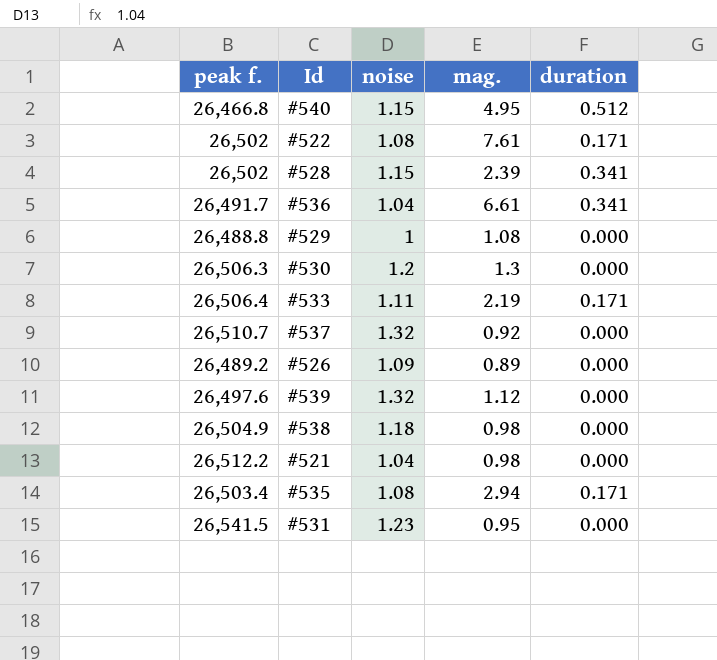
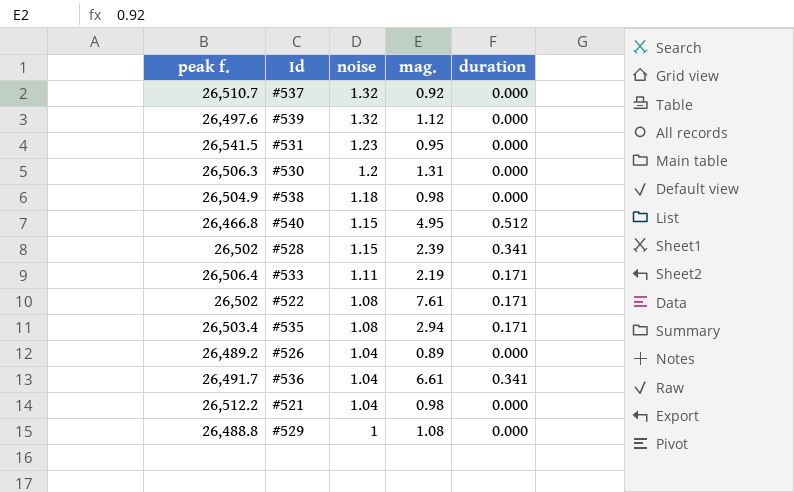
row order: none -> noise descending
#530 | mag.: 1.3 -> 1.31
#526 | noise: 1.09 -> 1.04

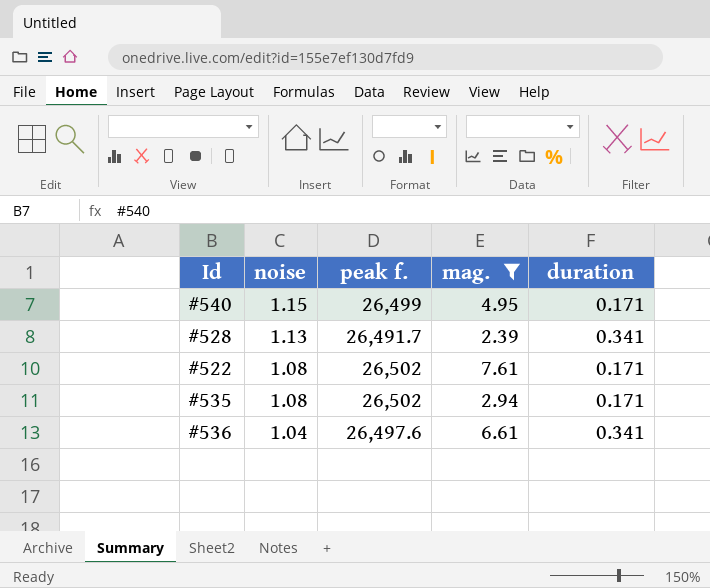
filter: none -> mag. >= 2.39
column peak f. | position: 1 -> 3
#540 | peak f.: 26,466.8 -> 26,499
#540 | duration: 0.512 -> 0.171
#528 | noise: 1.15 -> 1.13
#528 | peak f.: 26,502 -> 26,491.7
#535 | peak f.: 26,503.4 -> 26,502
#536 | peak f.: 26,491.7 -> 26,497.6

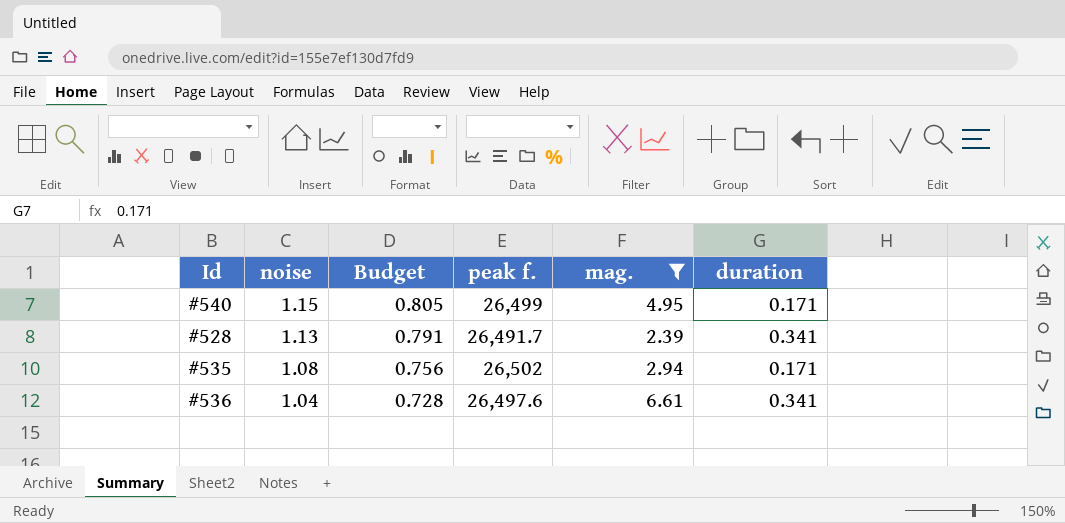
column Budget | formula: none -> [noise] * 0.7
row #522: 1.08 | 26,502 | 7.61 | 0.171 -> none

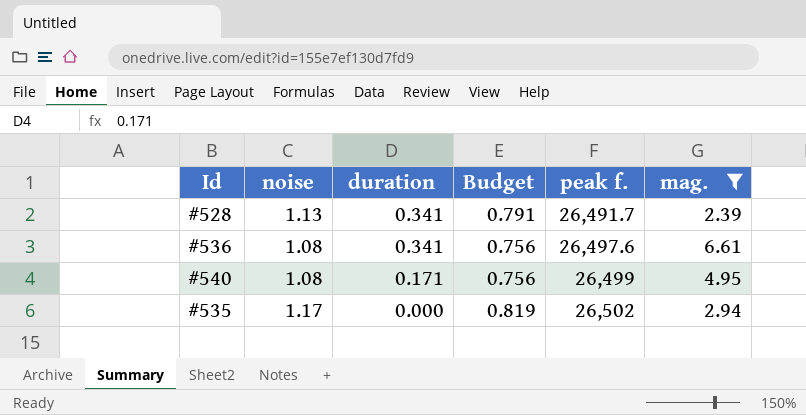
row order: noise descending -> duration descending
column duration | position: 6 -> 3
#536 | noise: 1.04 -> 1.08
#536 | Budget: 0.728 -> 0.756
#540 | noise: 1.15 -> 1.08
#540 | Budget: 0.805 -> 0.756
#535 | noise: 1.08 -> 1.17
#535 | duration: 0.171 -> 0.000
#535 | Budget: 0.756 -> 0.819

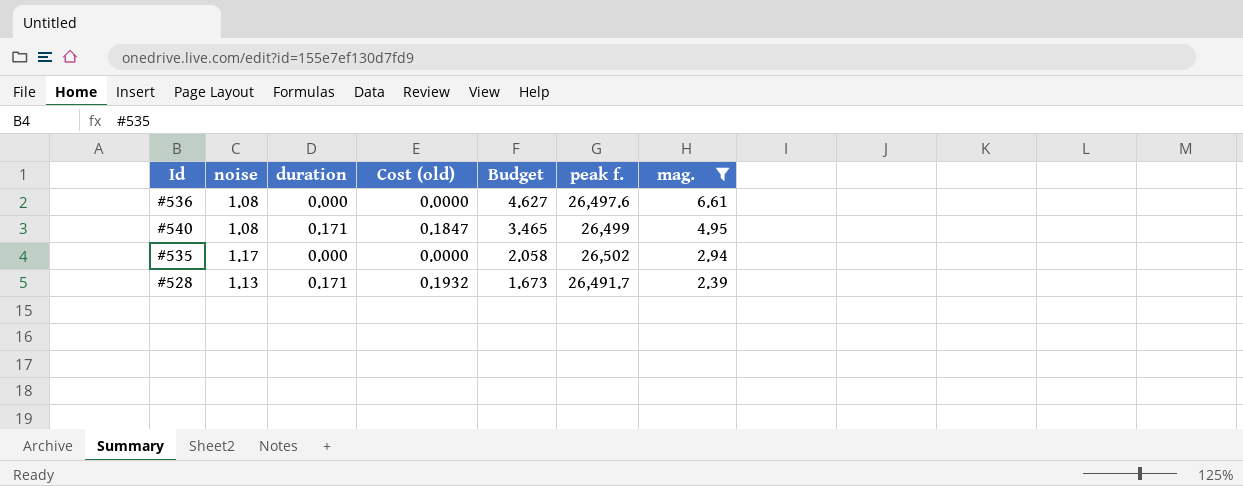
row order: duration descending -> Budget descending
column Cost (old) | formula: none -> [noise] * [duration]
column Budget | formula: [noise] * 0.7 -> [mag.] * 0.7
#536 | duration: 0.341 -> 0.000
#528 | duration: 0.341 -> 0.171

